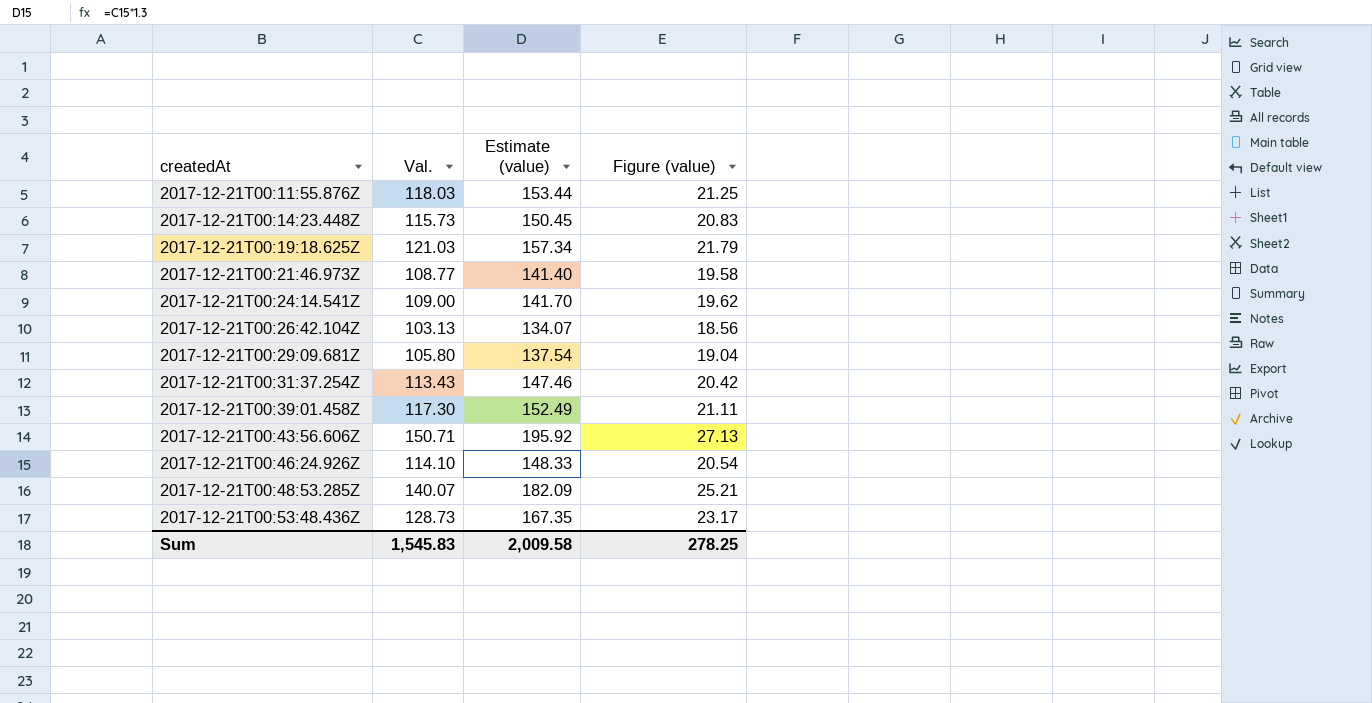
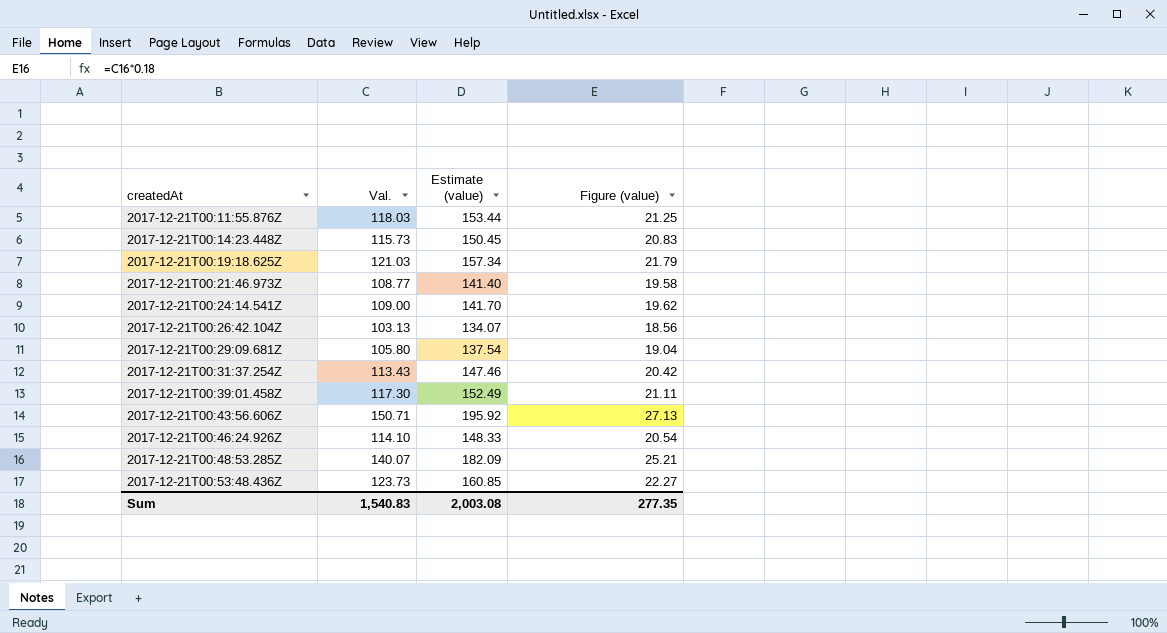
2017-12-21T00:53:48.436Z | Val.: 128.73 -> 123.73
2017-12-21T00:53:48.436Z | Estimate (value): 167.35 -> 160.85
2017-12-21T00:53:48.436Z | Figure (value): 23.17 -> 22.27
Sum | Val.: 1,545.83 -> 1,540.83
Sum | Estimate (value): 2,009.58 -> 2,003.08
Sum | Figure (value): 278.25 -> 277.35

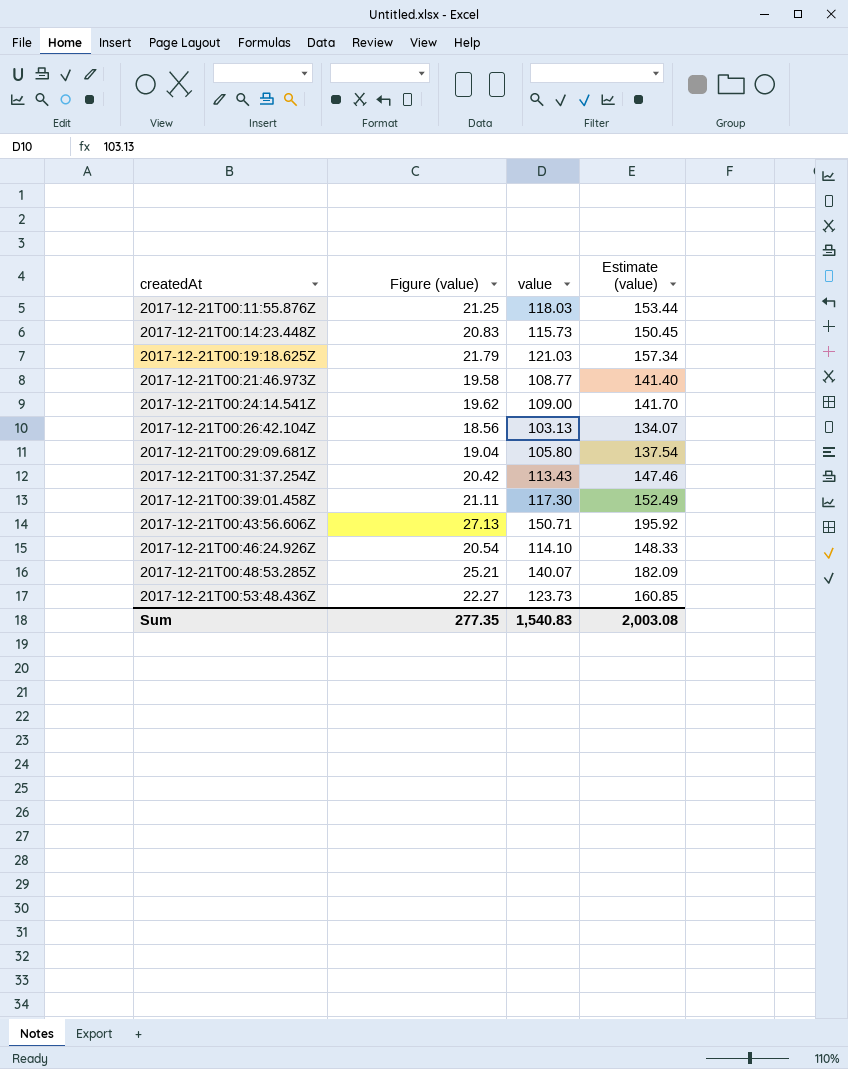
column Figure (value) | position: 4 -> 2
column name: Val. -> value

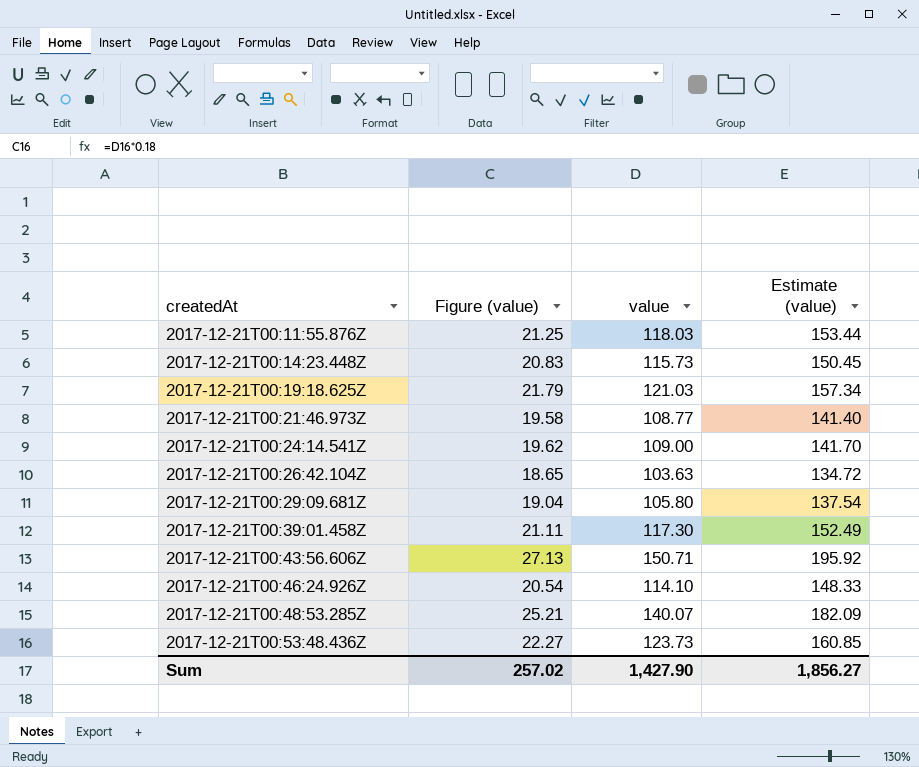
row 2017-12-21T00:31:37.254Z: 20.42 | 113.43 | 147.46 -> none
2017-12-21T00:26:42.104Z | Figure (value): 18.56 -> 18.65
2017-12-21T00:26:42.104Z | value: 103.13 -> 103.63
2017-12-21T00:26:42.104Z | Estimate (value): 134.07 -> 134.72
Sum | Figure (value): 277.35 -> 257.02
Sum | value: 1,540.83 -> 1,427.90
Sum | Estimate (value): 2,003.08 -> 1,856.27

